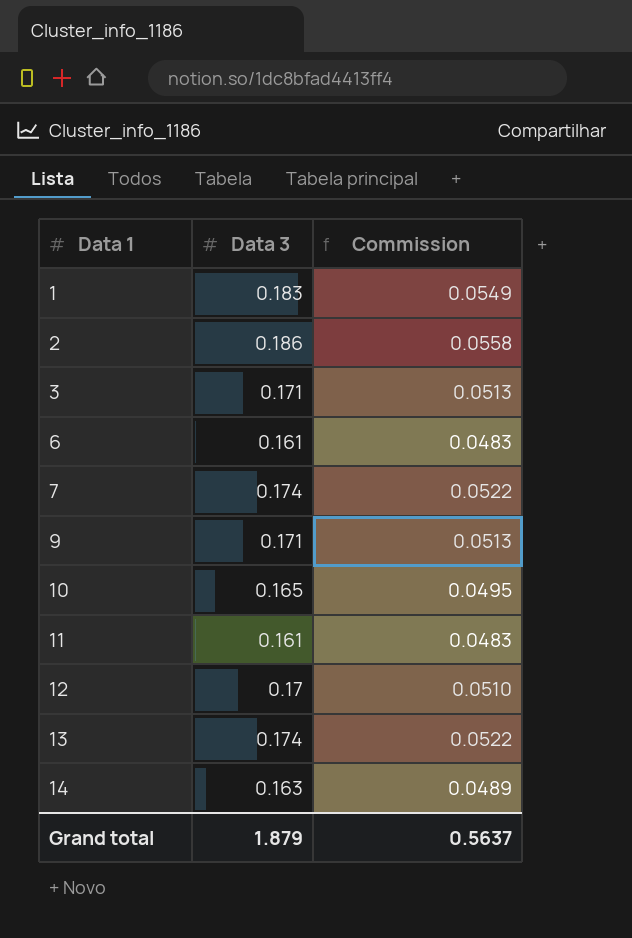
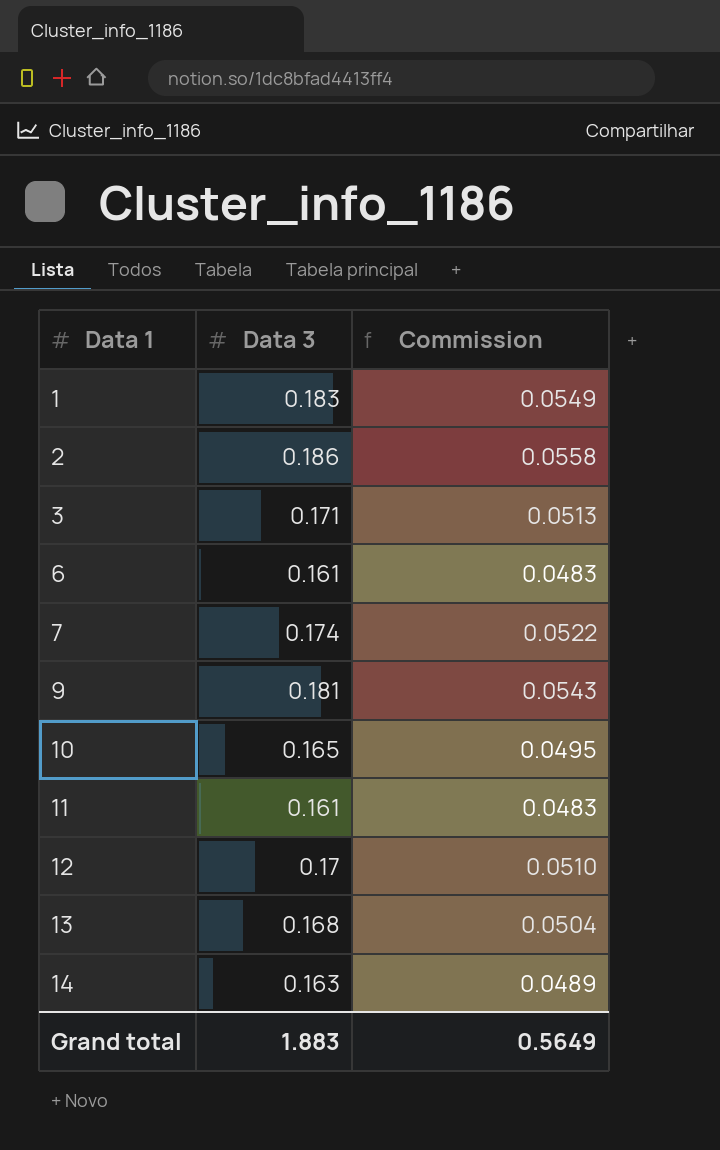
9 | Data 3: 0.171 -> 0.181
9 | Commission: 0.0513 -> 0.0543
13 | Data 3: 0.174 -> 0.168
13 | Commission: 0.0522 -> 0.0504
Grand total | Data 3: 1.879 -> 1.883
Grand total | Commission: 0.5637 -> 0.5649

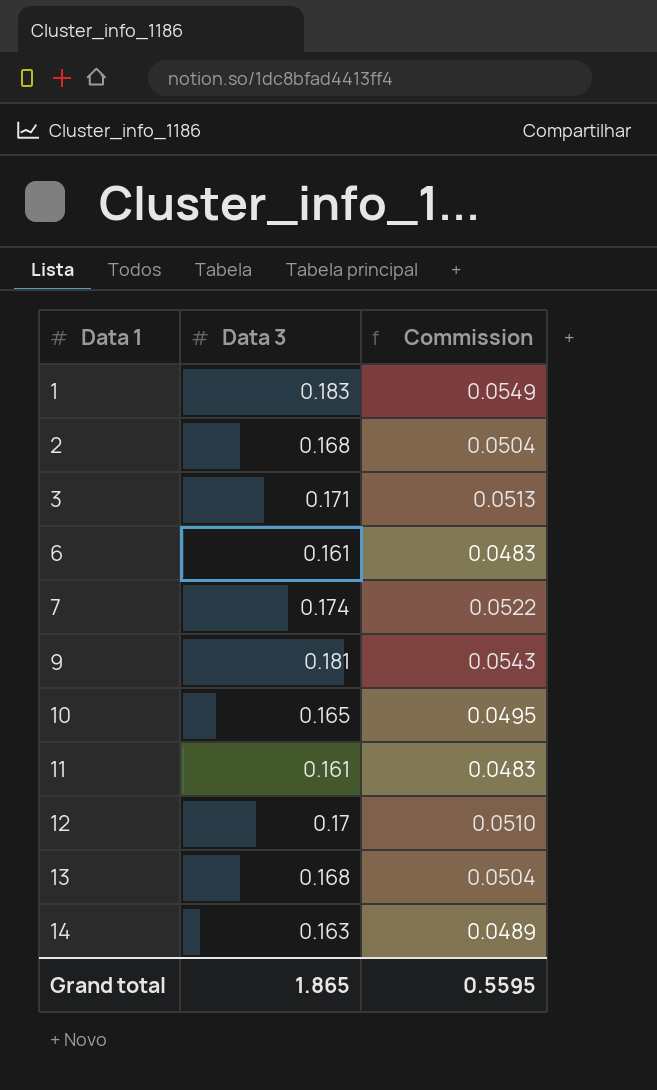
2 | Data 3: 0.186 -> 0.168
2 | Commission: 0.0558 -> 0.0504
Grand total | Data 3: 1.883 -> 1.865
Grand total | Commission: 0.5649 -> 0.5595

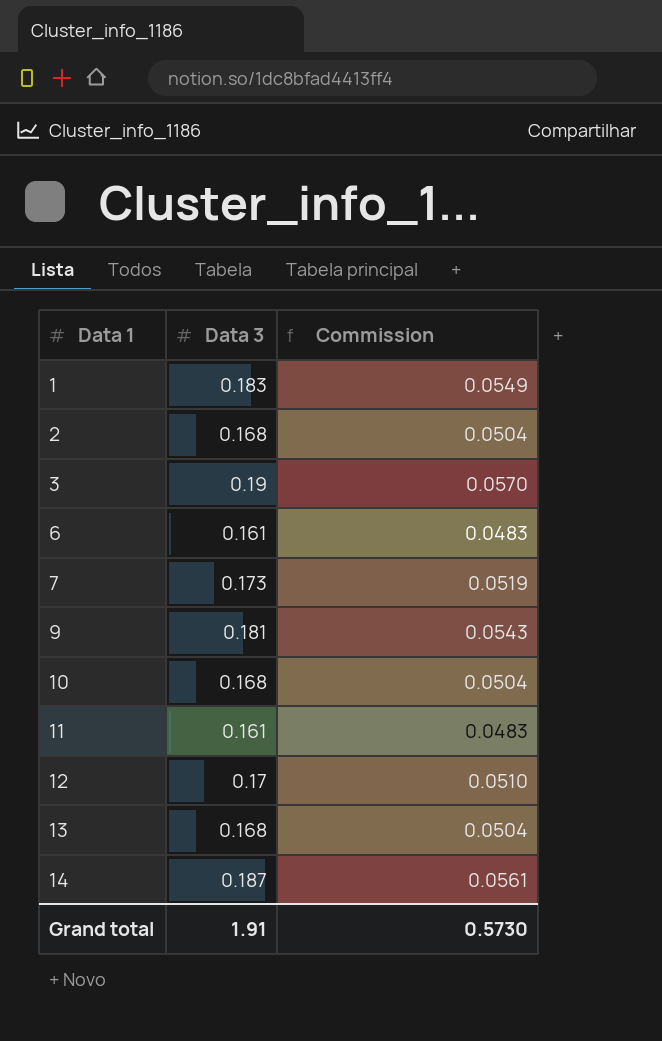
3 | Data 3: 0.171 -> 0.19
3 | Commission: 0.0513 -> 0.0570
7 | Data 3: 0.174 -> 0.173
7 | Commission: 0.0522 -> 0.0519
10 | Data 3: 0.165 -> 0.168
10 | Commission: 0.0495 -> 0.0504
14 | Data 3: 0.163 -> 0.187
14 | Commission: 0.0489 -> 0.0561
Grand total | Data 3: 1.865 -> 1.91
Grand total | Commission: 0.5595 -> 0.5730

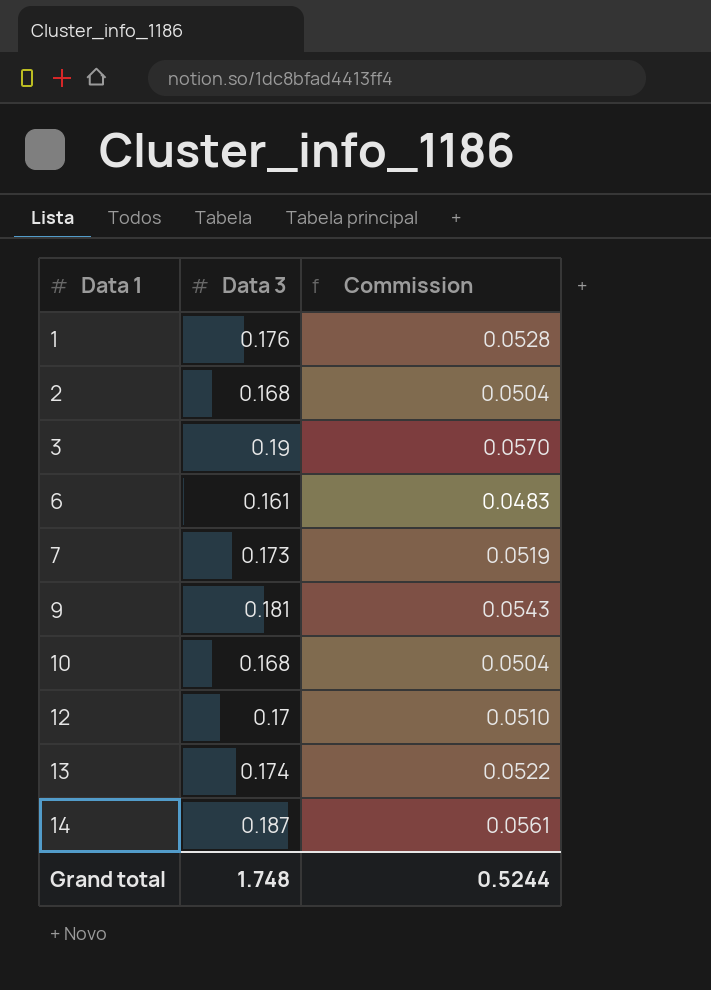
row 11: 0.161 | 0.0483 -> none
1 | Data 3: 0.183 -> 0.176
1 | Commission: 0.0549 -> 0.0528
13 | Data 3: 0.168 -> 0.174
13 | Commission: 0.0504 -> 0.0522
Grand total | Data 3: 1.91 -> 1.748
Grand total | Commission: 0.5730 -> 0.5244

